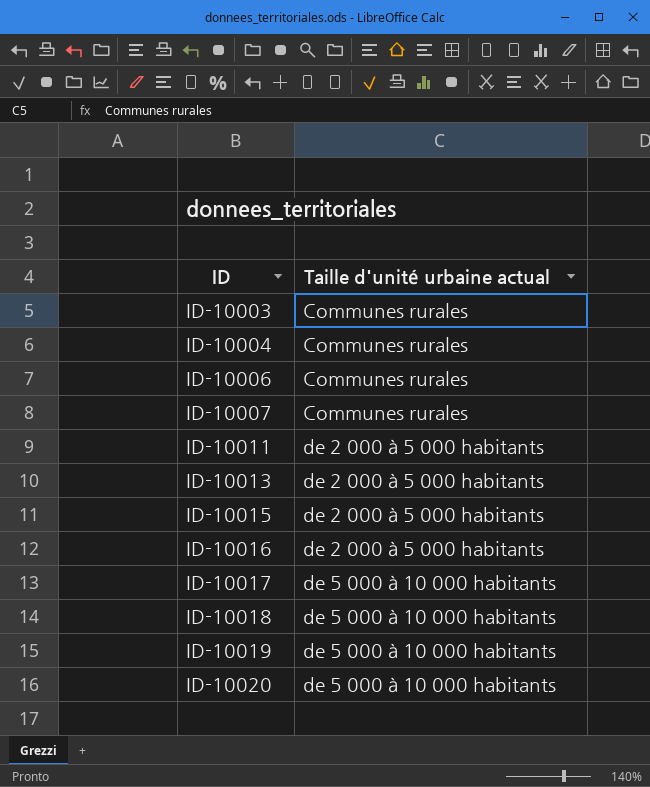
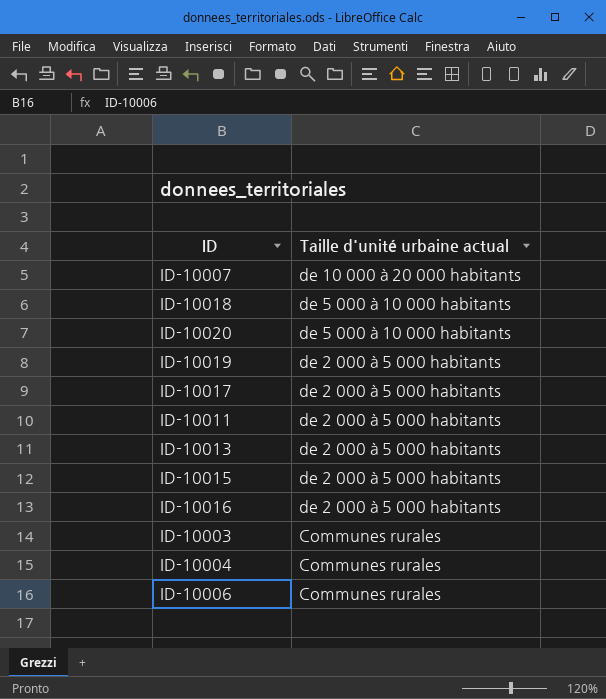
row order: ID ascending -> Taille d'unité urbaine actual descending
ID-10007 | Taille d'unité urbaine actual: Communes rurales -> de 10 000 à 20 000 habitants
ID-10019 | Taille d'unité urbaine actual: de 5 000 à 10 000 habitants -> de 2 000 à 5 000 habitants
ID-10017 | Taille d'unité urbaine actual: de 5 000 à 10 000 habitants -> de 2 000 à 5 000 habitants

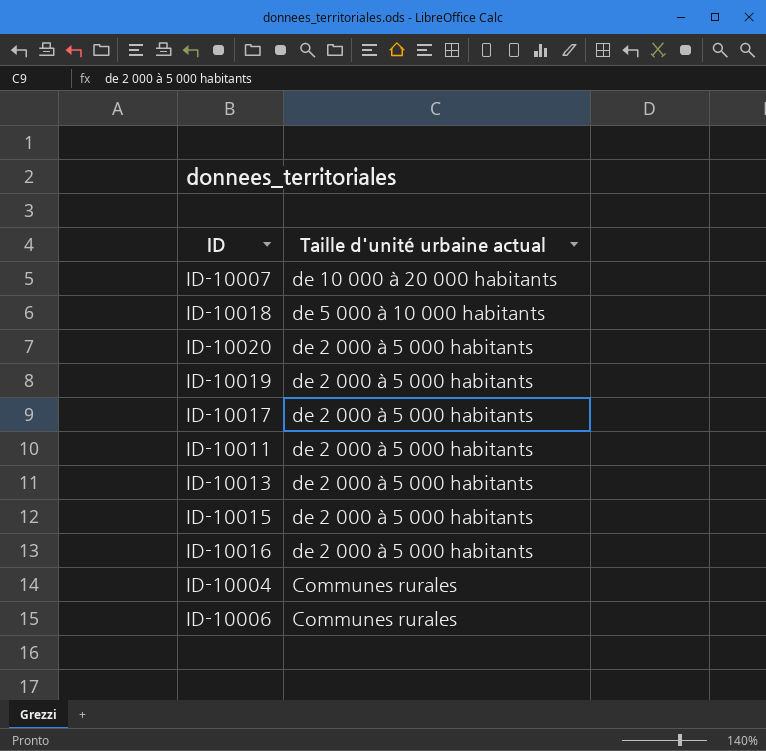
row ID-10003: Communes rurales -> none
ID-10020 | Taille d'unité urbaine actual: de 5 000 à 10 000 habitants -> de 2 000 à 5 000 habitants

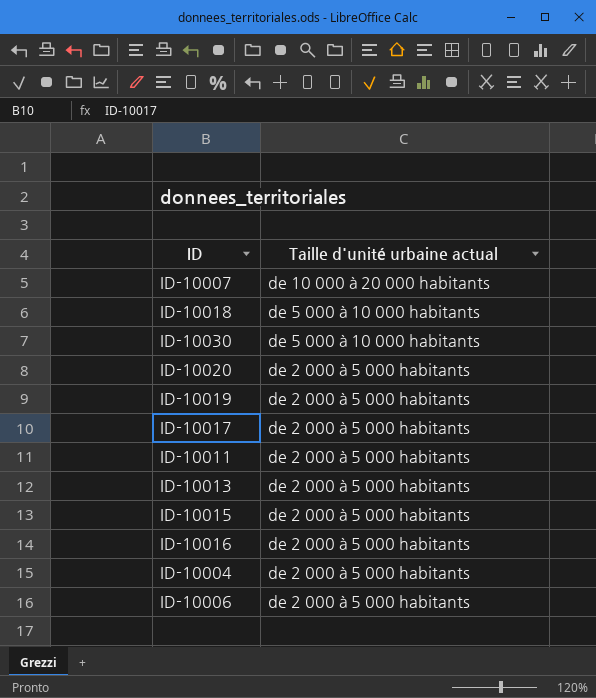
row ID-10030: none -> de 5 000 à 10 000 habitants
ID-10004 | Taille d'unité urbaine actual: Communes rurales -> de 2 000 à 5 000 habitants
ID-10006 | Taille d'unité urbaine actual: Communes rurales -> de 2 000 à 5 000 habitants

